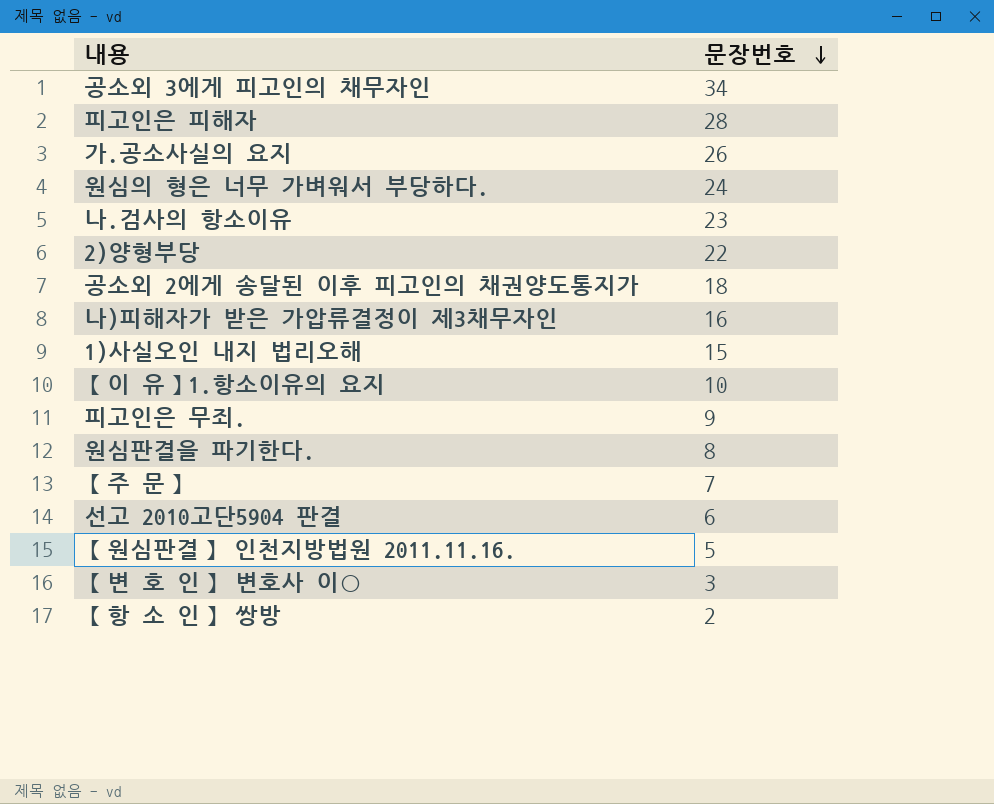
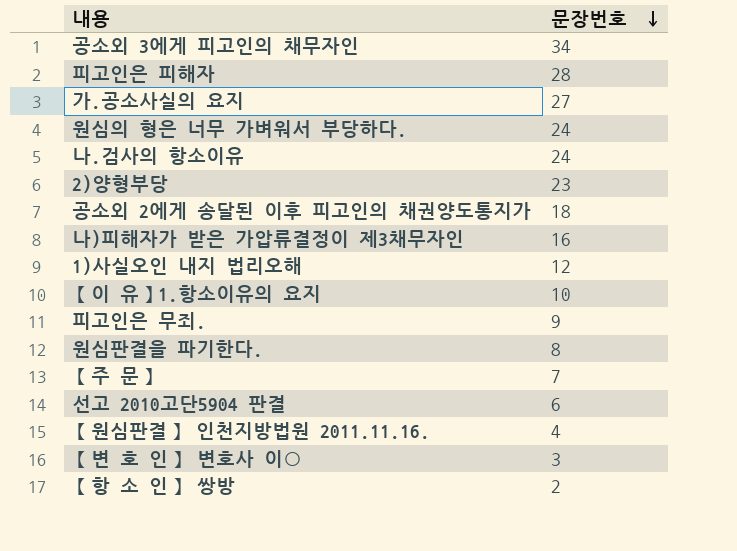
가.공소사실의 요지 | 문장번호: 26 -> 27
나.검사의 항소이유 | 문장번호: 23 -> 24
2)양형부당 | 문장번호: 22 -> 23
1)사실오인 내지 법리오해 | 문장번호: 15 -> 12
【원심판결】 인천지방법원 2011.11.16. | 문장번호: 5 -> 4

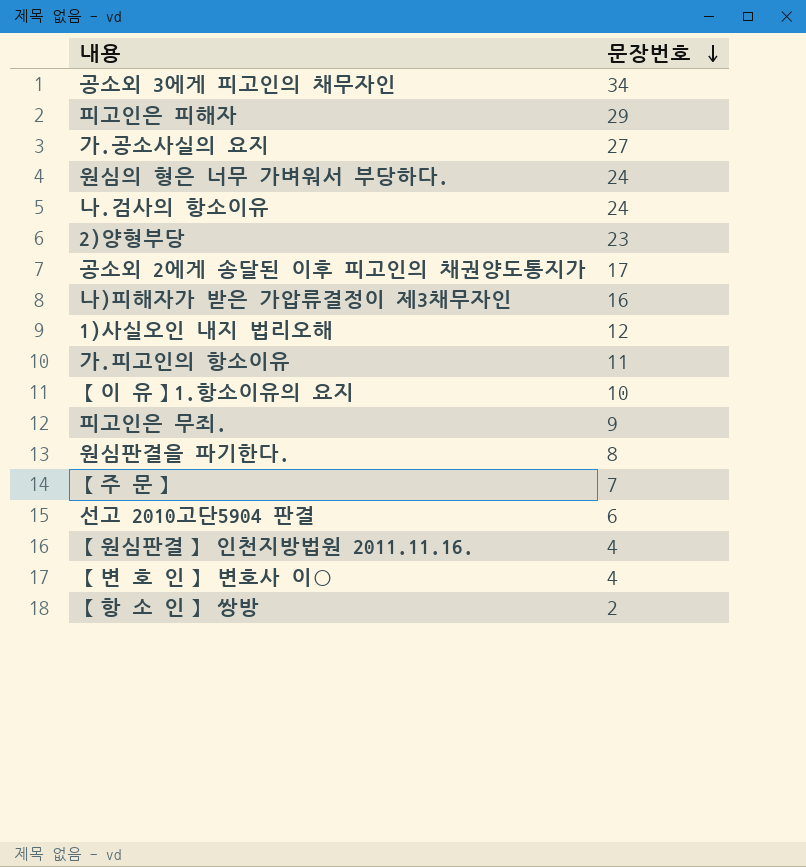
피고인은 피해자 | 문장번호: 28 -> 29
공소외 2에게 송달된 이후 피고인의 채권양도통지가 | 문장번호: 18 -> 17
row 가.피고인의 항소이유: none -> 11
【변 호 인】 변호사 이○ | 문장번호: 3 -> 4

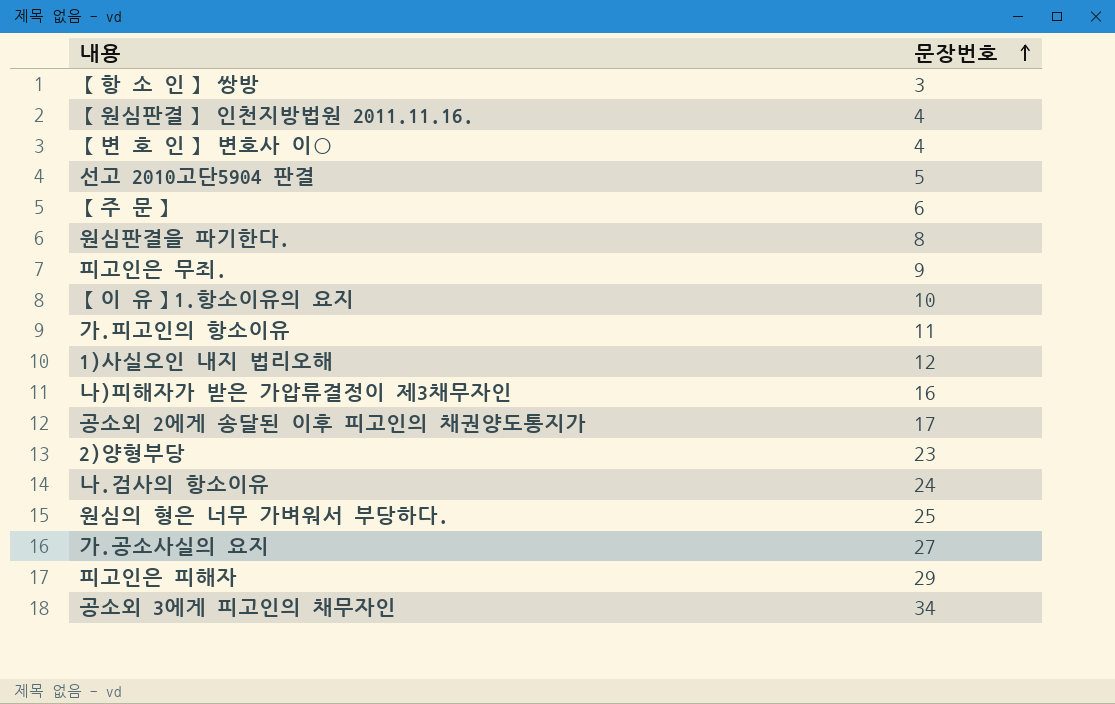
row order: 문장번호 descending -> 문장번호 ascending
【항 소 인】 쌍방 | 문장번호: 2 -> 3
선고 2010고단5904 판결 | 문장번호: 6 -> 5
【주 문】 | 문장번호: 7 -> 6
원심의 형은 너무 가벼워서 부당하다. | 문장번호: 24 -> 25

